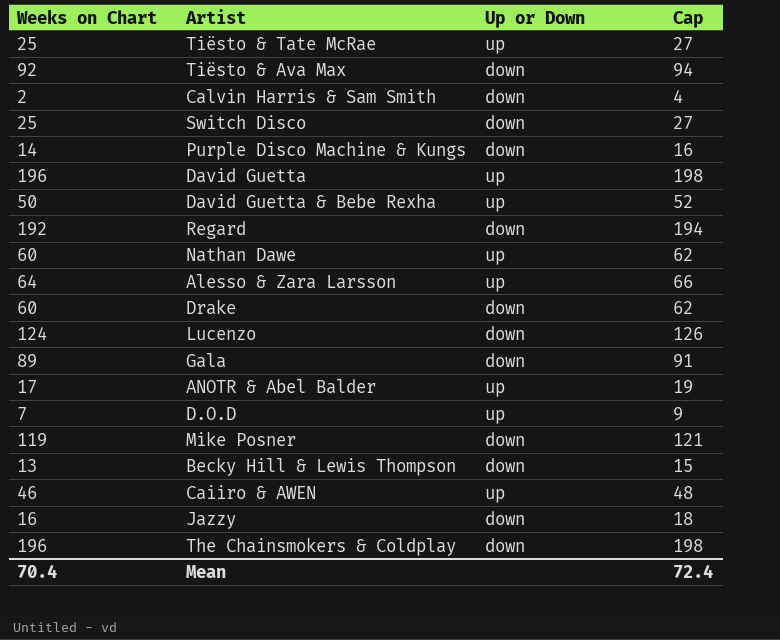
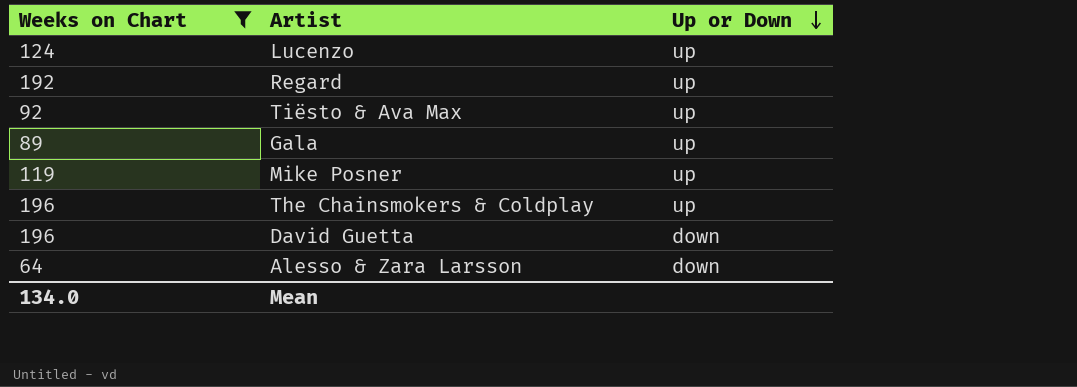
filter: none -> Weeks on Chart >= 64
row order: none -> Up or Down descending
column Cap | formula: [Weeks on Chart] + 2 -> none
Lucenzo | Up or Down: down -> up
Regard | Up or Down: down -> up
Tiësto & Ava Max | Up or Down: down -> up
Gala | Up or Down: down -> up
Mike Posner | Up or Down: down -> up
The Chainsmokers & Coldplay | Up or Down: down -> up
David Guetta | Up or Down: up -> down
Alesso & Zara Larsson | Up or Down: up -> down
Mean | Weeks on Chart: 70.4 -> 134.0

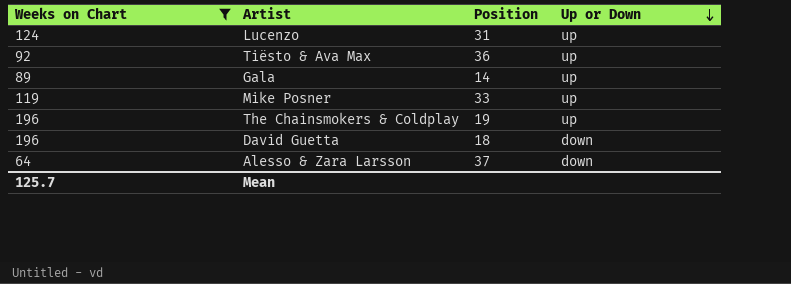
column Position | position: none -> 3
row Regard: 192 | up -> none
Mean | Weeks on Chart: 134.0 -> 125.7

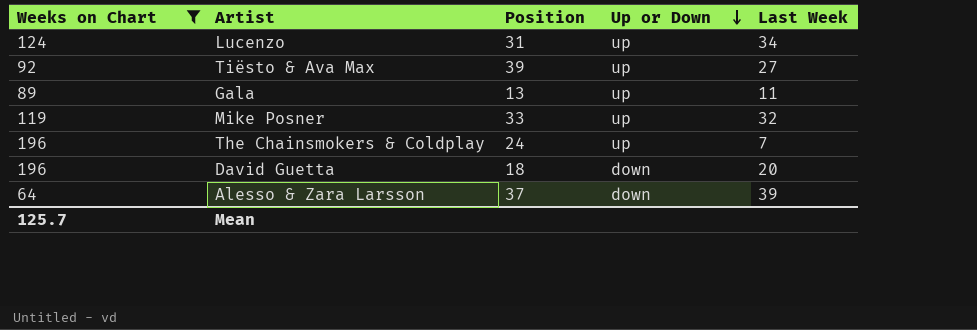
column Last Week | position: none -> 5
Tiësto & Ava Max | Position: 36 -> 39
Gala | Position: 14 -> 13
The Chainsmokers & Coldplay | Position: 19 -> 24

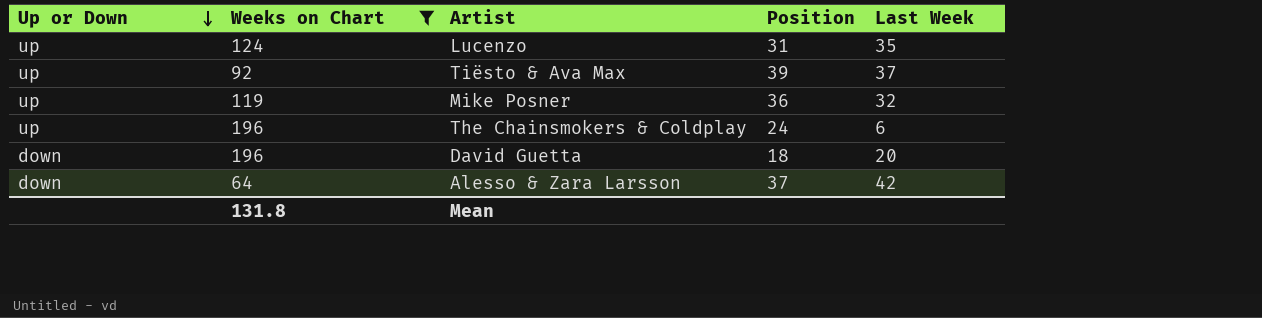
column Up or Down | position: 4 -> 1
row Gala: 89 | 13 | up | 11 -> none
Lucenzo | Last Week: 34 -> 35
Tiësto & Ava Max | Last Week: 27 -> 37
Mike Posner | Position: 33 -> 36
The Chainsmokers & Coldplay | Last Week: 7 -> 6
Alesso & Zara Larsson | Last Week: 39 -> 42
Mean | Weeks on Chart: 125.7 -> 131.8

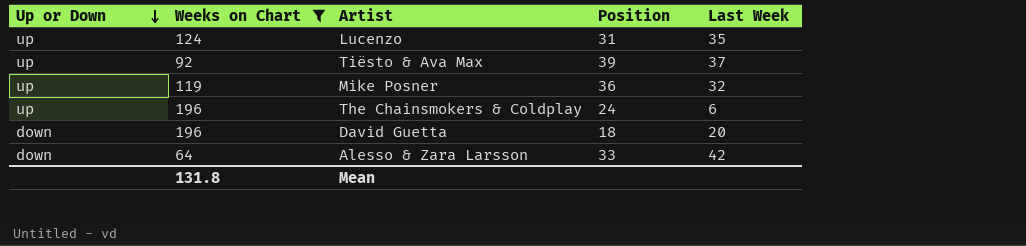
Alesso & Zara Larsson | Position: 37 -> 33

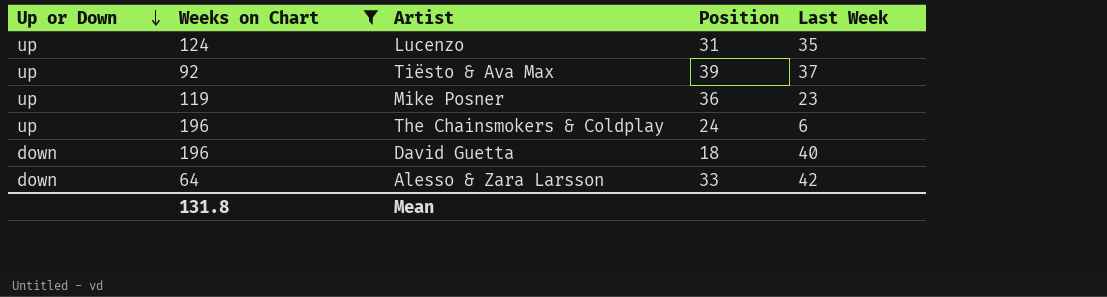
Mike Posner | Last Week: 32 -> 23
David Guetta | Last Week: 20 -> 40

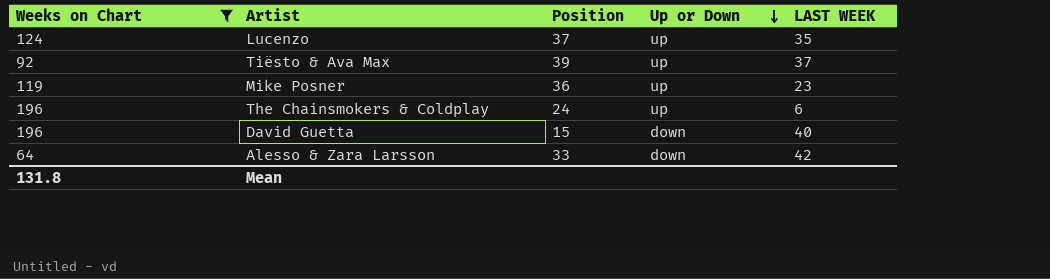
column Up or Down | position: 1 -> 4
column name: Last Week -> LAST WEEK
Lucenzo | Position: 31 -> 37
David Guetta | Position: 18 -> 15

